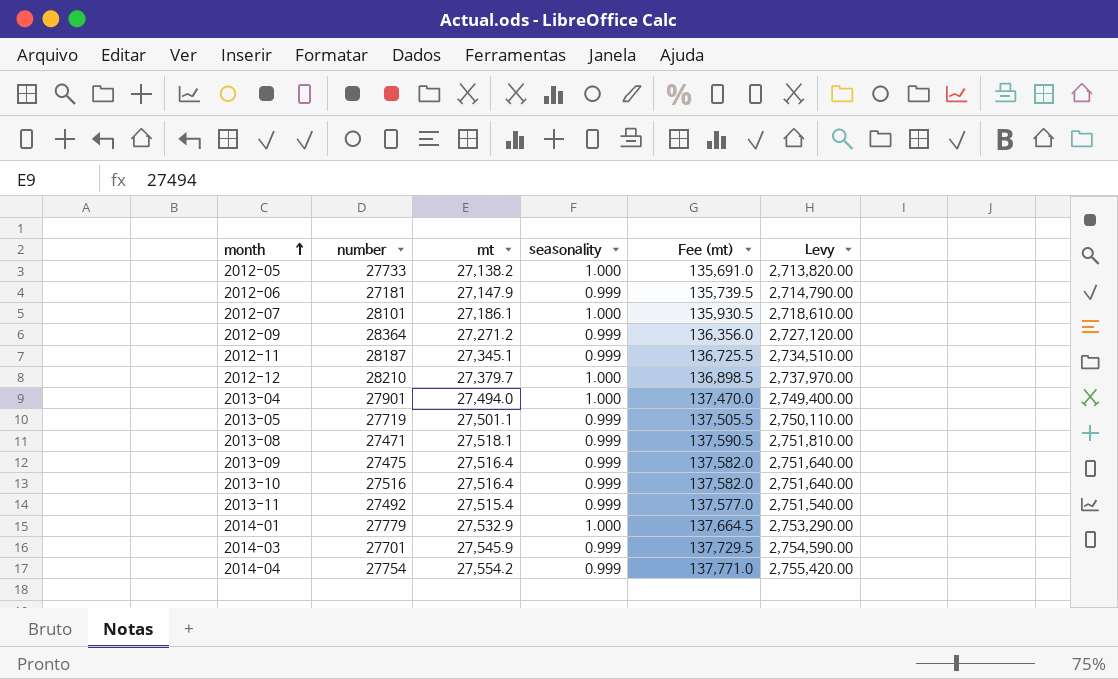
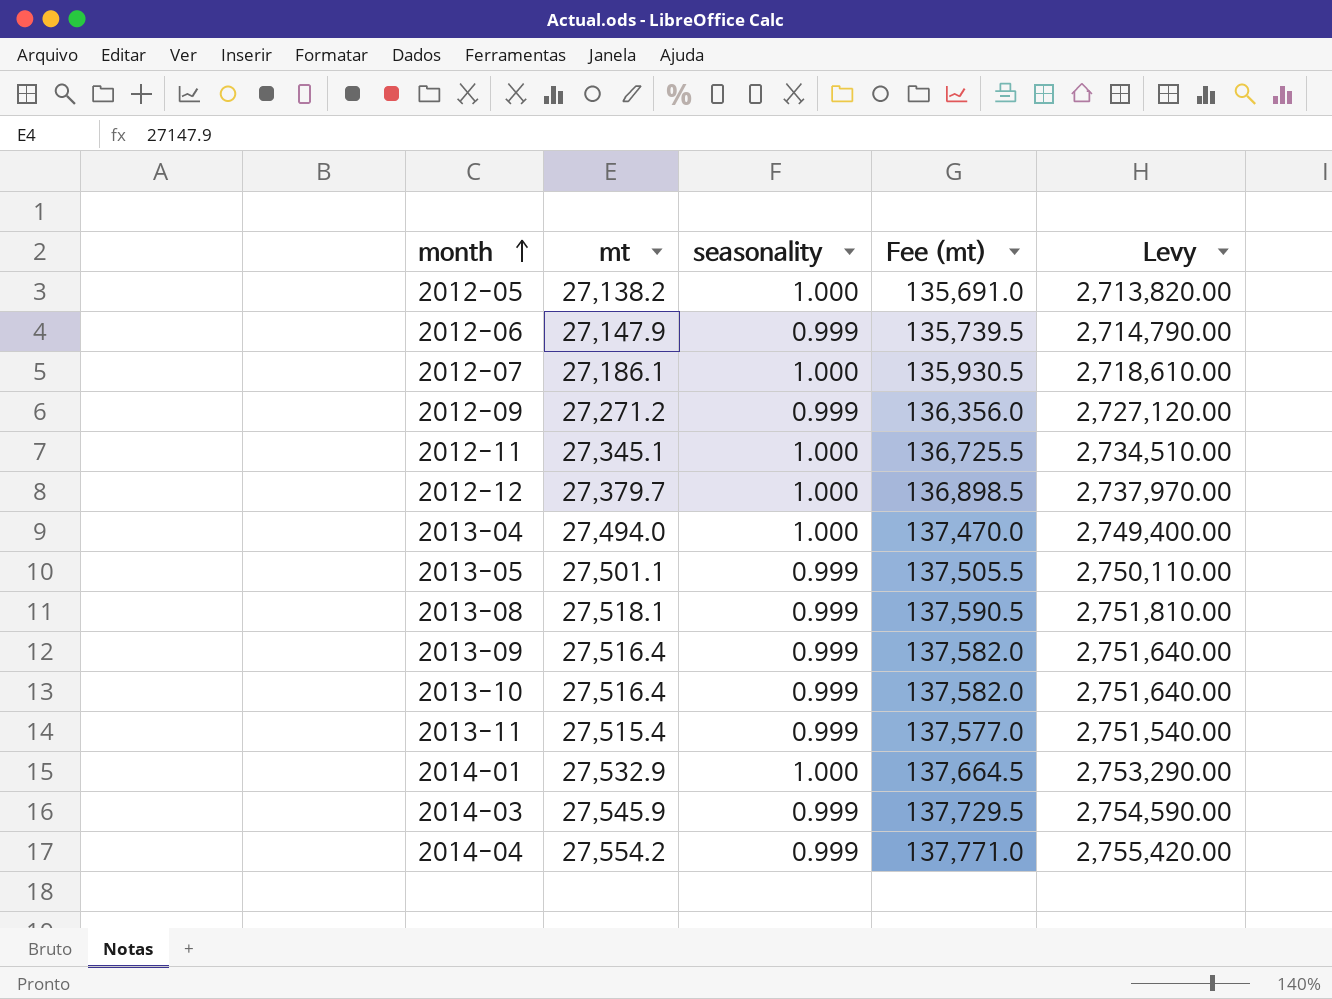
column number | position: 2 -> none
2012-11 | seasonality: 0.999 -> 1.000

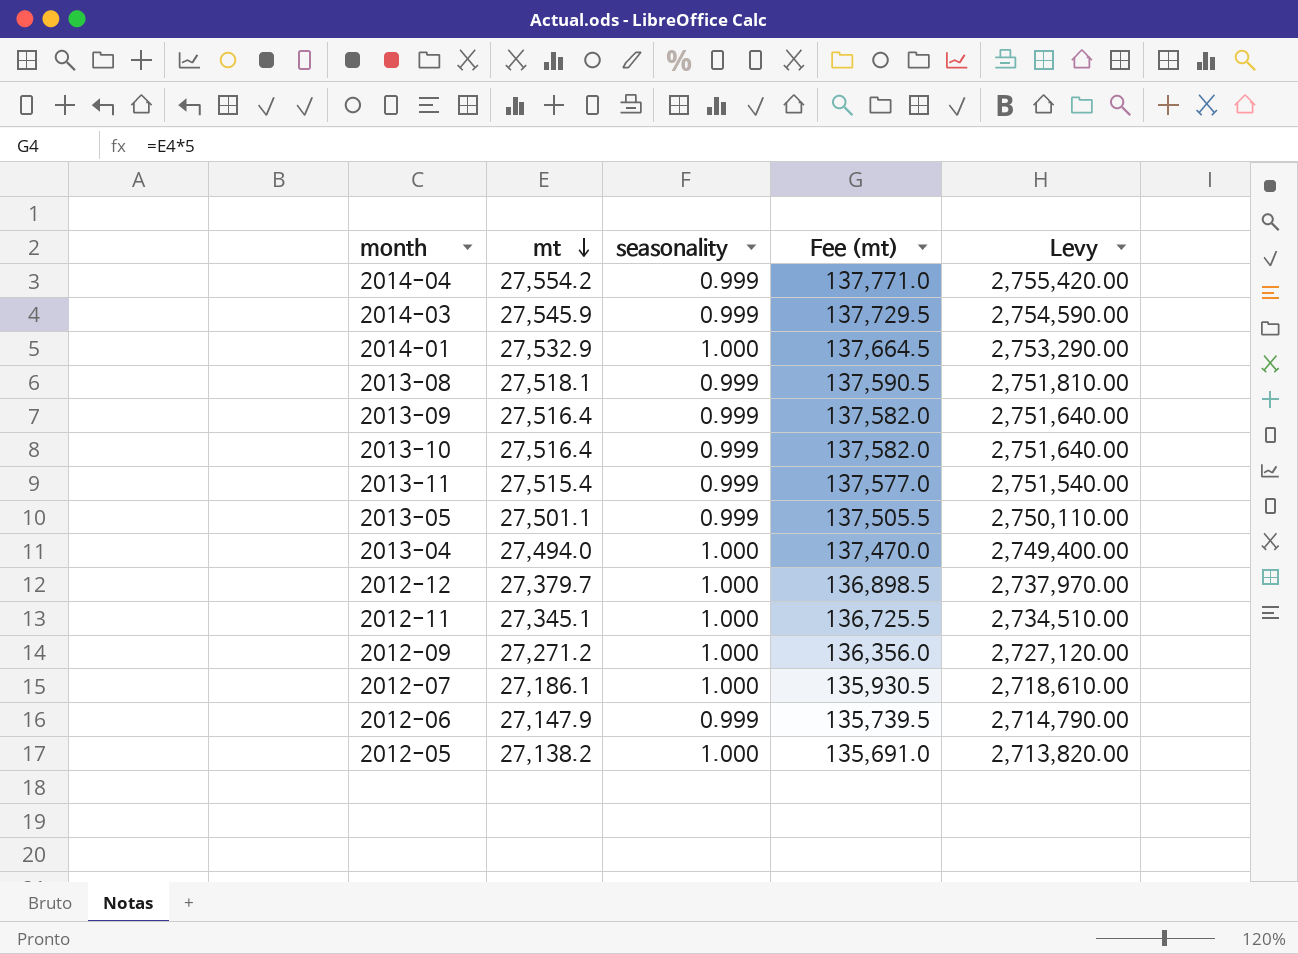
row order: month ascending -> mt descending
2012-09 | seasonality: 0.999 -> 1.000

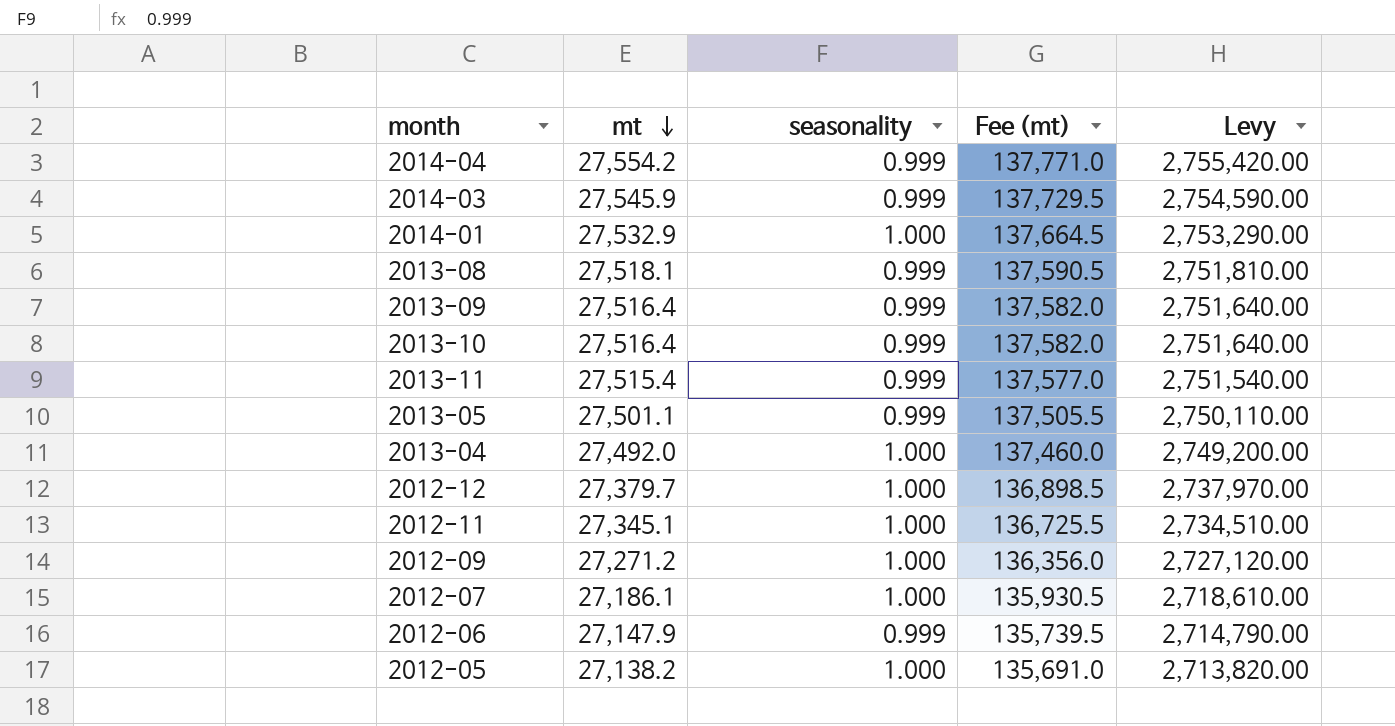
2013-04 | mt: 27,494.0 -> 27,492.0
2013-04 | Fee (mt): 137,470.0 -> 137,460.0
2013-04 | Levy: 2,749,400.00 -> 2,749,200.00

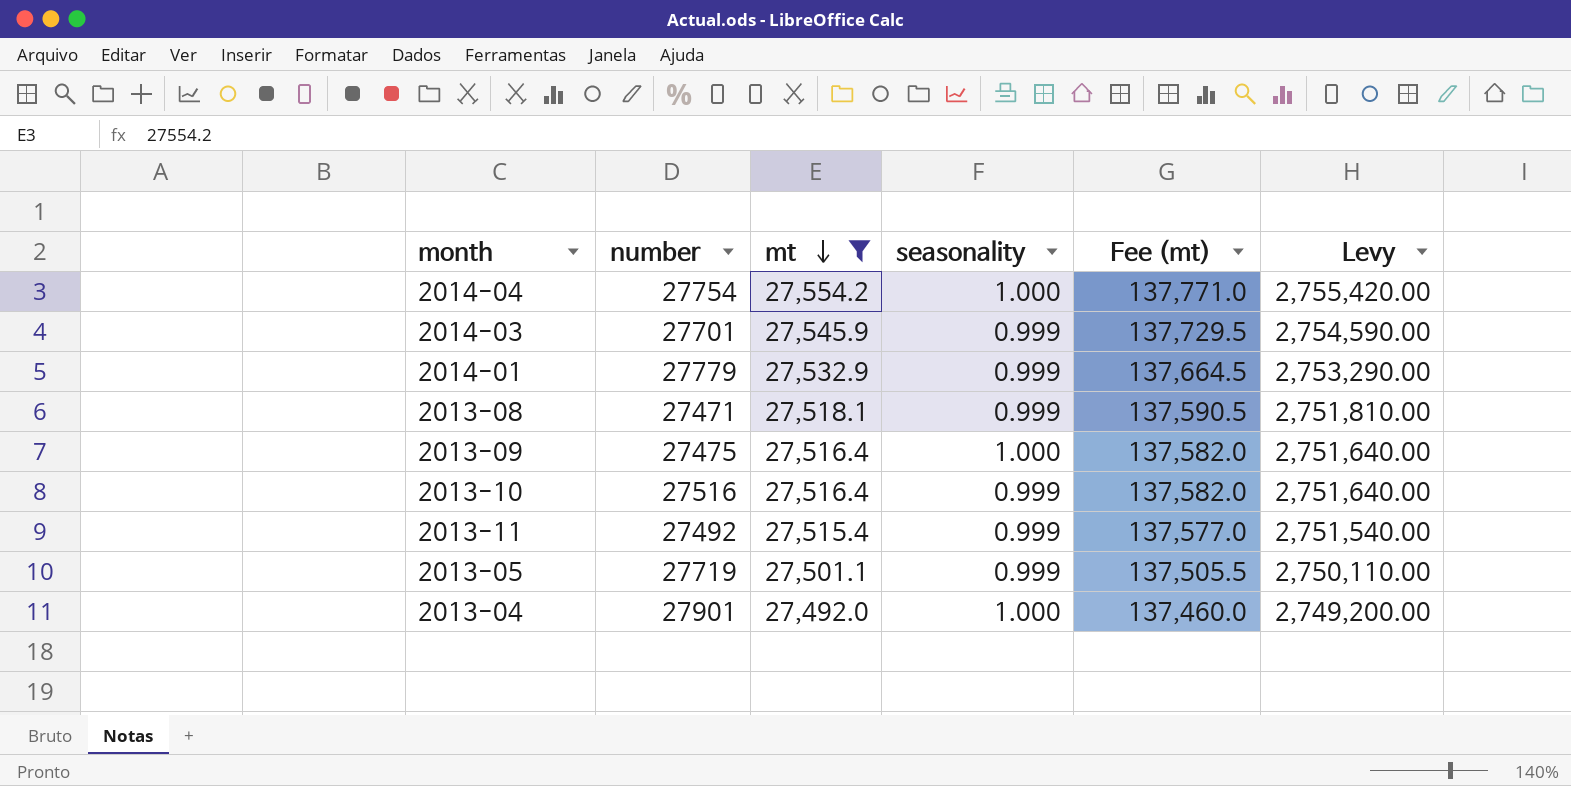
filter: none -> mt >= 27,492.0
column number | position: none -> 2
2014-04 | seasonality: 0.999 -> 1.000
2014-01 | seasonality: 1.000 -> 0.999
2013-09 | seasonality: 0.999 -> 1.000

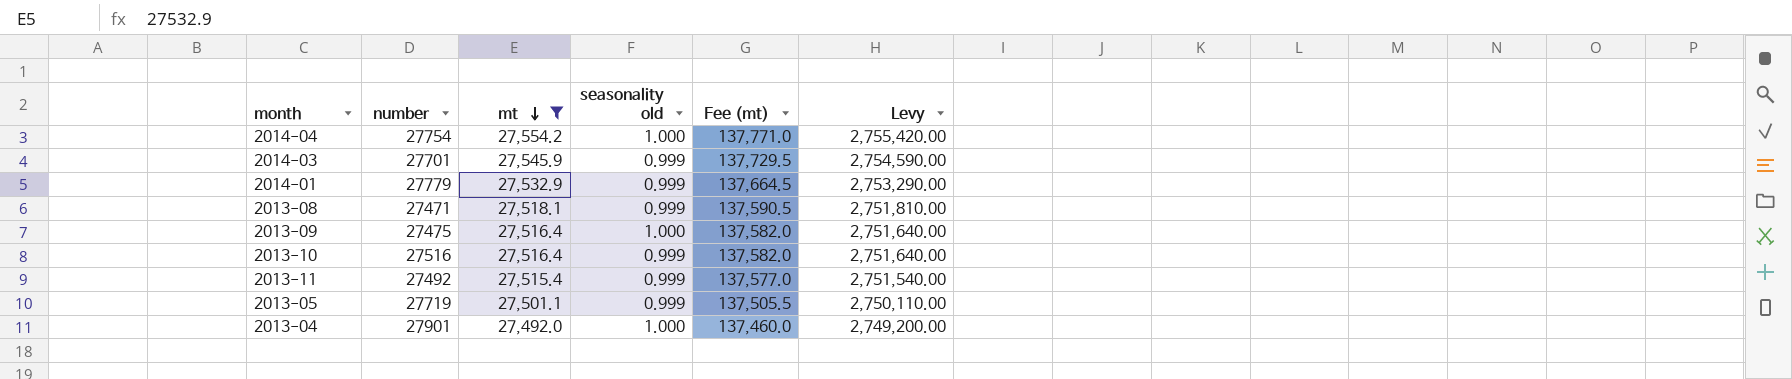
column name: seasonality -> seasonality old

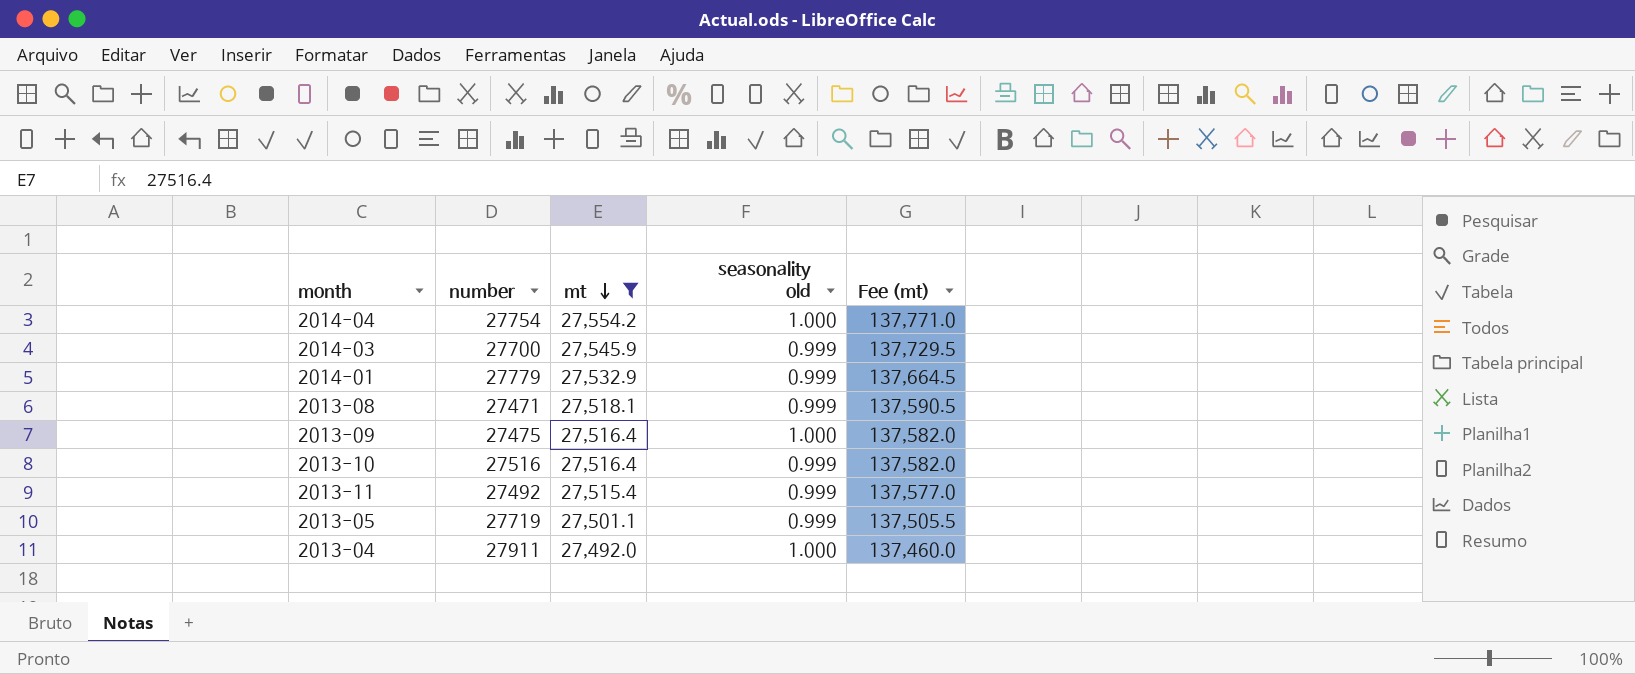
column Levy | formula: [mt] * 100 -> none
2014-03 | number: 27701 -> 27700
2013-04 | number: 27901 -> 27911

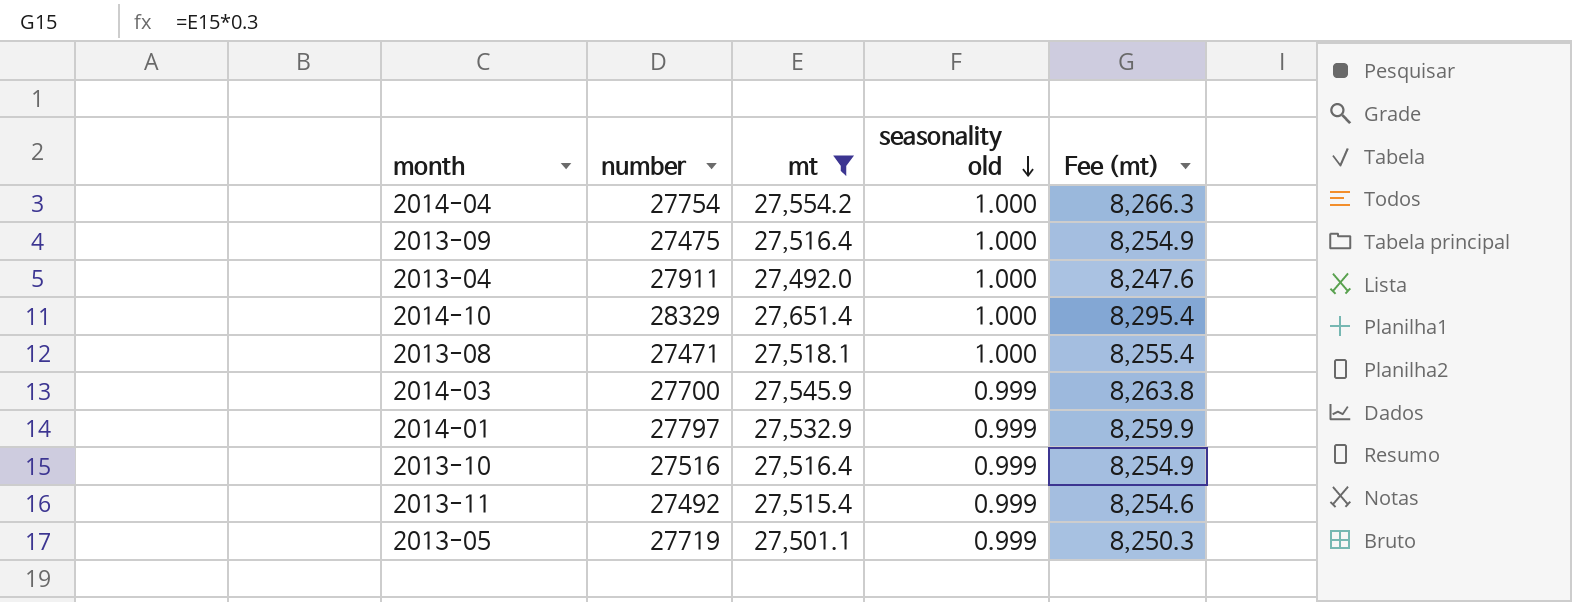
row order: mt descending -> seasonality old descending
column Fee (mt) | formula: [mt] * 5 -> [mt] * 0.3
row 2014-10: none -> 28329 | 27,651.4 | 1.000 | 8,295.4
2013-08 | seasonality old: 0.999 -> 1.000
2014-01 | number: 27779 -> 27797

